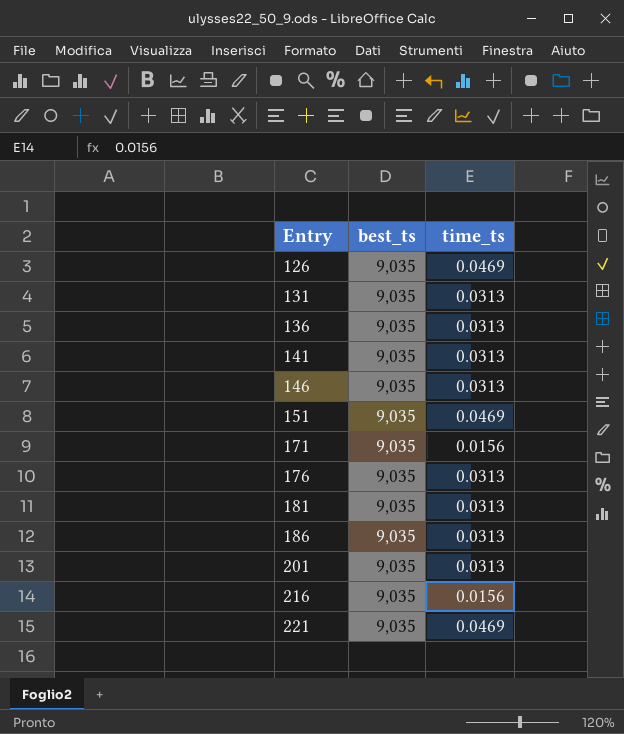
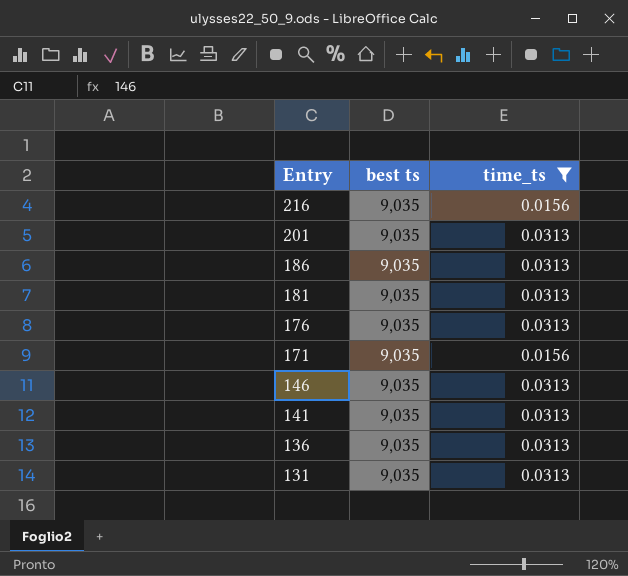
filter: none -> time_ts != 0.0469
row order: Entry ascending -> Entry descending
column name: best_ts -> best ts

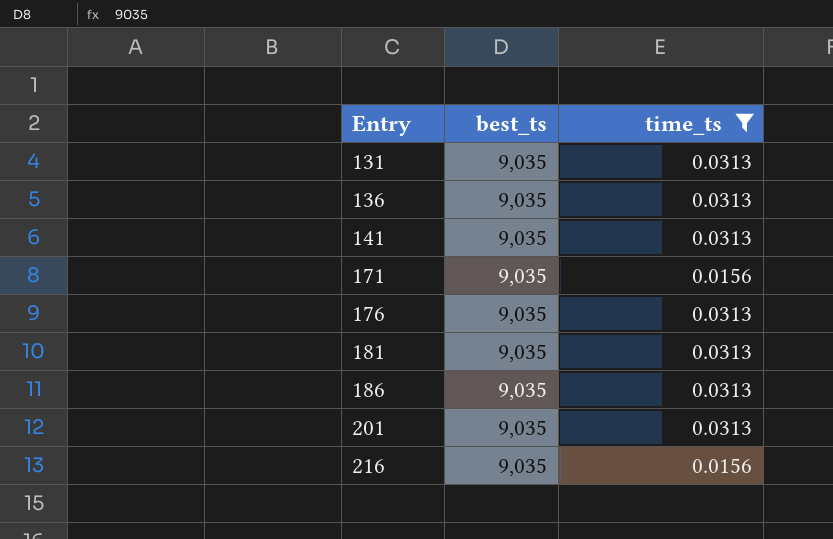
row order: Entry descending -> Entry ascending
column name: best ts -> best_ts
row 146: 9,035 | 0.0313 -> none

